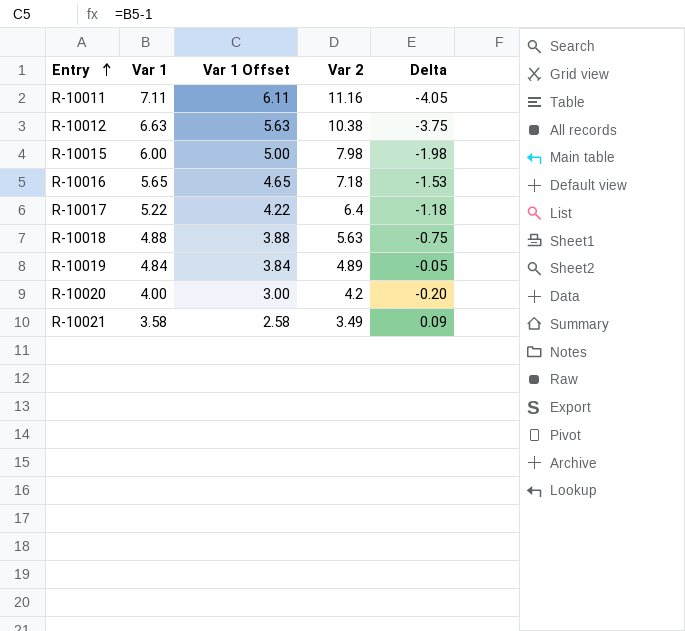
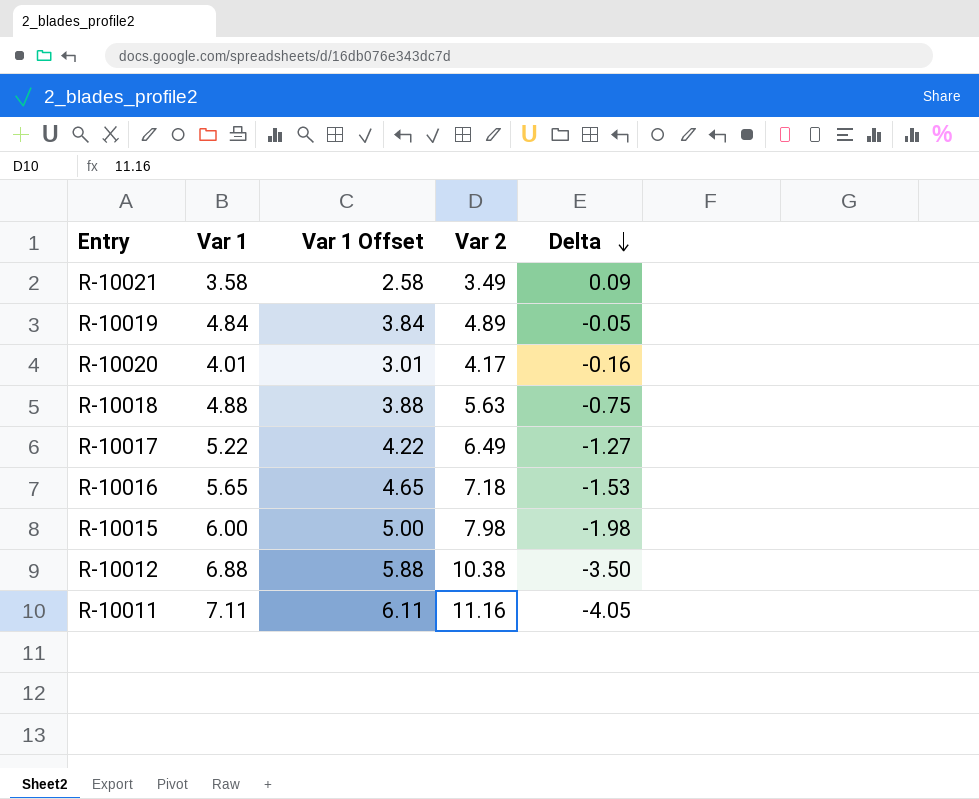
row order: Entry ascending -> Delta descending
R-10020 | Var 1: 4.00 -> 4.01
R-10020 | Var 1 Offset: 3.00 -> 3.01
R-10020 | Var 2: 4.2 -> 4.17
R-10020 | Delta: -0.20 -> -0.16
R-10017 | Var 2: 6.4 -> 6.49
R-10017 | Delta: -1.18 -> -1.27
R-10012 | Var 1: 6.63 -> 6.88
R-10012 | Var 1 Offset: 5.63 -> 5.88
R-10012 | Delta: -3.75 -> -3.50

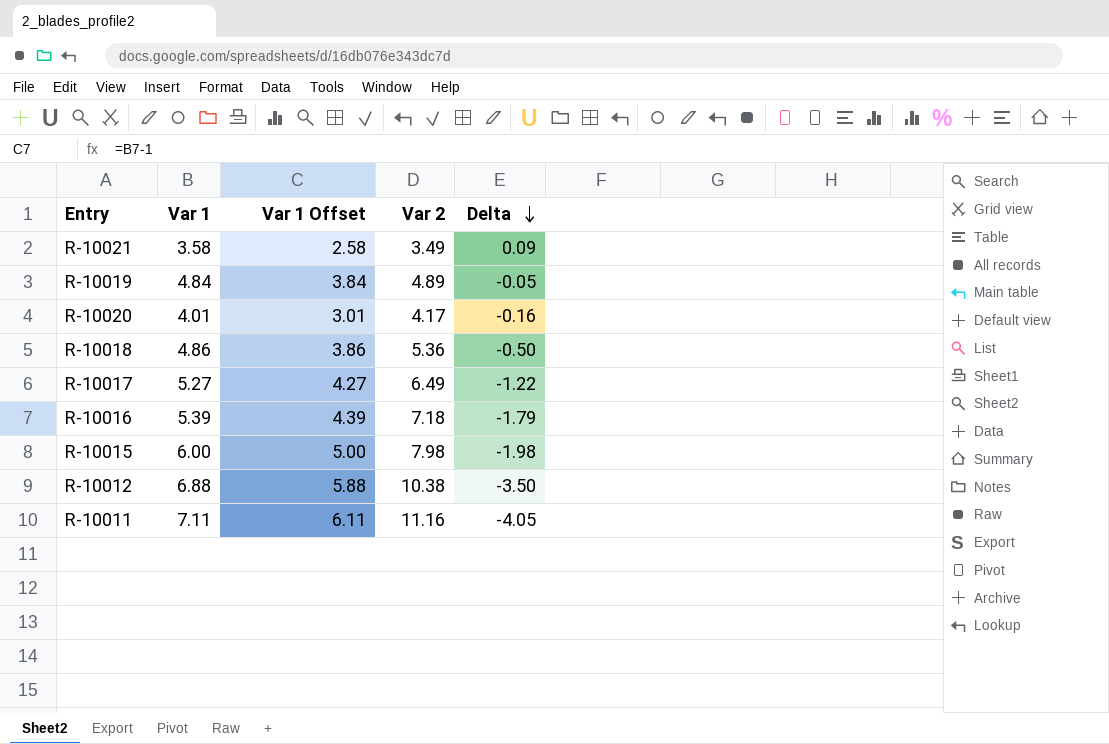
R-10018 | Var 1: 4.88 -> 4.86
R-10018 | Var 1 Offset: 3.88 -> 3.86
R-10018 | Var 2: 5.63 -> 5.36
R-10018 | Delta: -0.75 -> -0.50
R-10017 | Var 1: 5.22 -> 5.27
R-10017 | Var 1 Offset: 4.22 -> 4.27
R-10017 | Delta: -1.27 -> -1.22
R-10016 | Var 1: 5.65 -> 5.39
R-10016 | Var 1 Offset: 4.65 -> 4.39
R-10016 | Delta: -1.53 -> -1.79

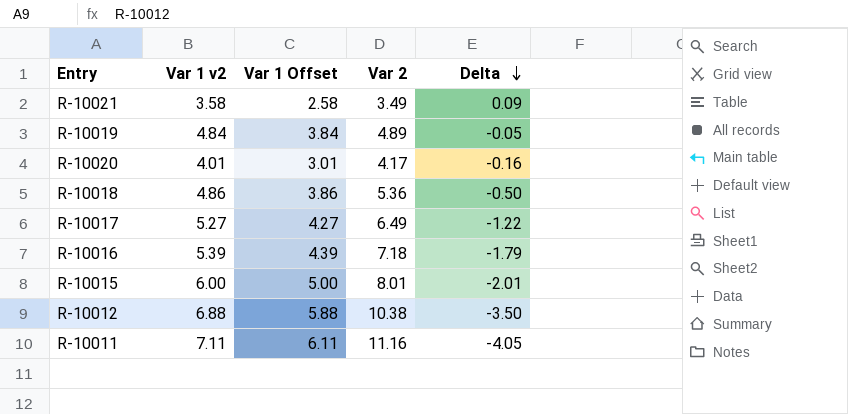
column name: Var 1 -> Var 1 v2
R-10015 | Var 2: 7.98 -> 8.01
R-10015 | Delta: -1.98 -> -2.01

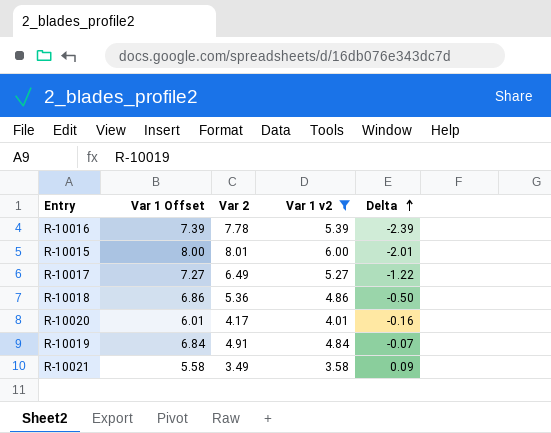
filter: none -> Var 1 v2 <= 6.00
row order: Delta descending -> Delta ascending
column Var 1 Offset | formula: [Var 1 v2] - 1 -> [Var 1 v2] + 2
column Var 1 v2 | position: 2 -> 4
R-10016 | Var 2: 7.18 -> 7.78
R-10016 | Delta: -1.79 -> -2.39
R-10019 | Var 2: 4.89 -> 4.91
R-10019 | Delta: -0.05 -> -0.07

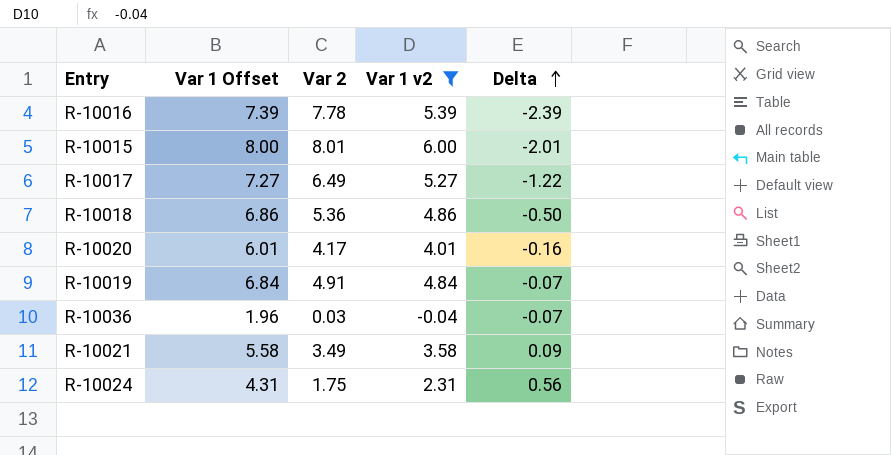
row R-10036: none -> 1.96 | 0.03 | -0.04 | -0.07
row R-10024: none -> 4.31 | 1.75 | 2.31 | 0.56

